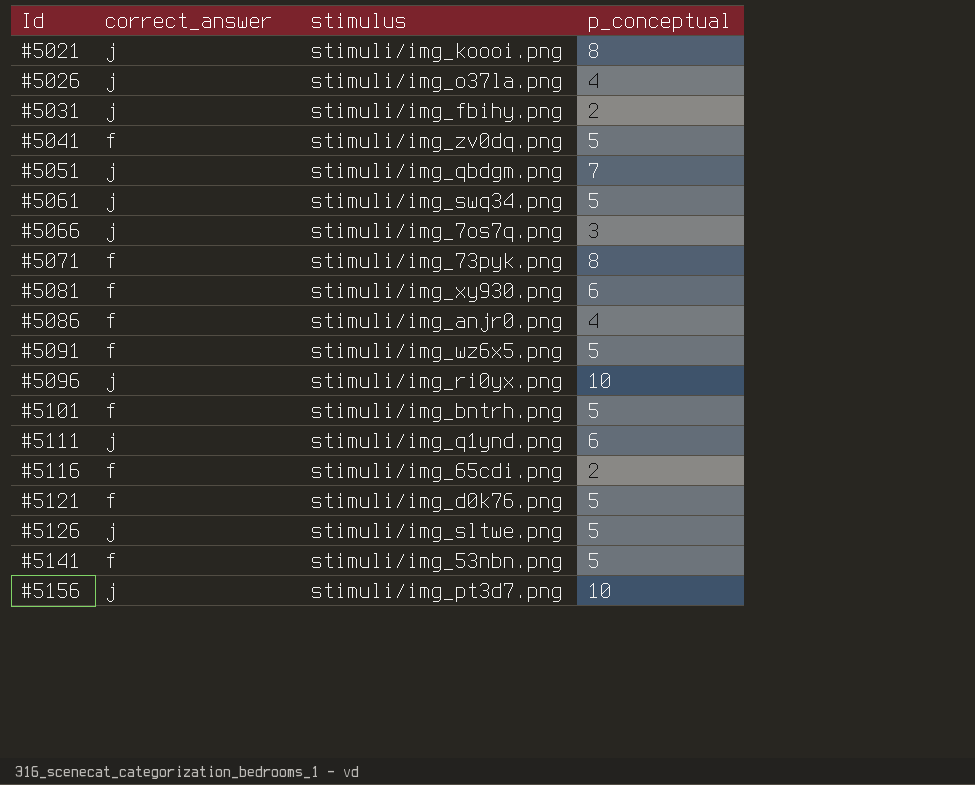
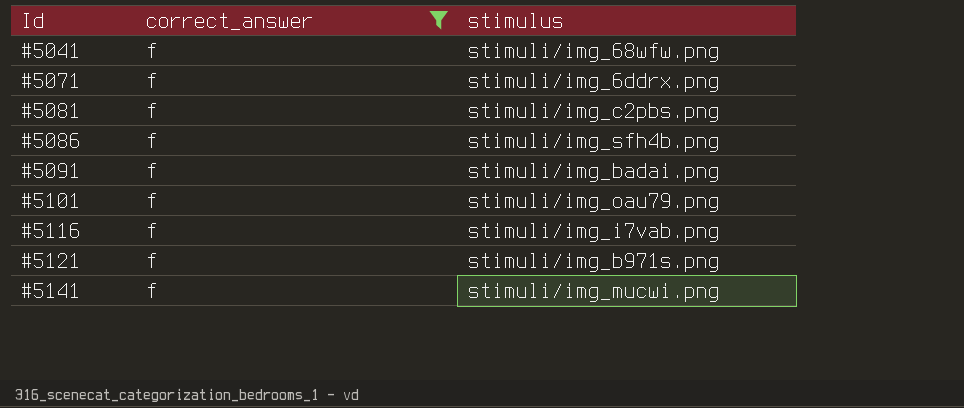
filter: none -> correct_answer = f
column p_conceptual | position: 4 -> none
#5041 | stimulus: stimuli/img_zv0dq.png -> stimuli/img_68wfw.png
#5071 | stimulus: stimuli/img_73pyk.png -> stimuli/img_6ddrx.png
#5081 | stimulus: stimuli/img_xy930.png -> stimuli/img_c2pbs.png
#5086 | stimulus: stimuli/img_anjr0.png -> stimuli/img_sfh4b.png
#5091 | stimulus: stimuli/img_wz6x5.png -> stimuli/img_badai.png
#5101 | stimulus: stimuli/img_bntrh.png -> stimuli/img_oau79.png
#5116 | stimulus: stimuli/img_65cdi.png -> stimuli/img_i7vab.png
#5121 | stimulus: stimuli/img_d0k76.png -> stimuli/img_b971s.png
#5141 | stimulus: stimuli/img_53nbn.png -> stimuli/img_mucwi.png

